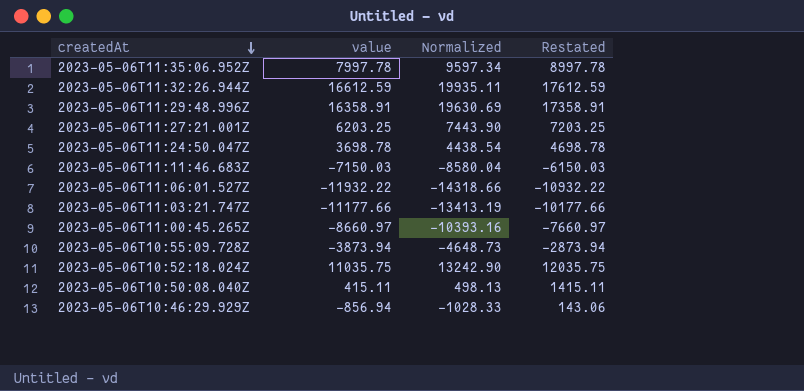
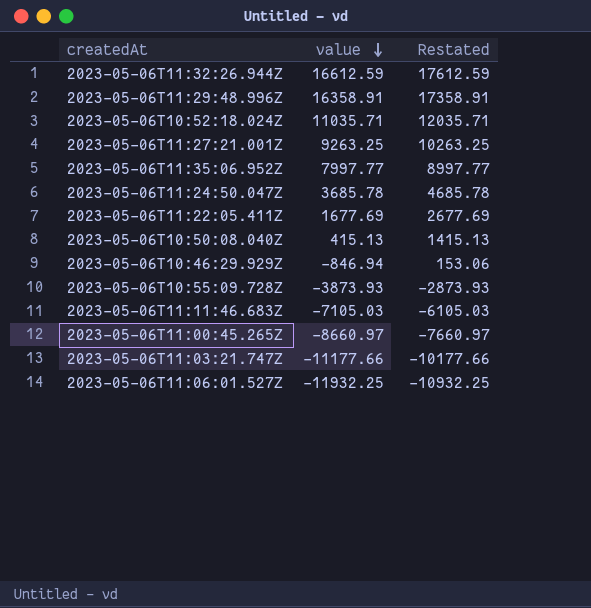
row order: createdAt descending -> value descending
column Normalized | formula: [value] * 1.2 -> none
2023-05-06T10:52:18.024Z | value: 11035.75 -> 11035.71
2023-05-06T10:52:18.024Z | Restated: 12035.75 -> 12035.71
2023-05-06T11:27:21.001Z | value: 6203.25 -> 9263.25
2023-05-06T11:27:21.001Z | Restated: 7203.25 -> 10263.25
2023-05-06T11:35:06.952Z | value: 7997.78 -> 7997.77
2023-05-06T11:35:06.952Z | Restated: 8997.78 -> 8997.77
2023-05-06T11:24:50.047Z | value: 3698.78 -> 3685.78
2023-05-06T11:24:50.047Z | Restated: 4698.78 -> 4685.78
row 2023-05-06T11:22:05.411Z: none -> 1677.69 | 2677.69
2023-05-06T10:50:08.040Z | value: 415.11 -> 415.13
2023-05-06T10:50:08.040Z | Restated: 1415.11 -> 1415.13
2023-05-06T10:46:29.929Z | value: -856.94 -> -846.94
2023-05-06T10:46:29.929Z | Restated: 143.06 -> 153.06
2023-05-06T10:55:09.728Z | value: -3873.94 -> -3873.93
2023-05-06T10:55:09.728Z | Restated: -2873.94 -> -2873.93
2023-05-06T11:11:46.683Z | value: -7150.03 -> -7105.03
2023-05-06T11:11:46.683Z | Restated: -6150.03 -> -6105.03
2023-05-06T11:06:01.527Z | value: -11932.22 -> -11932.25
2023-05-06T11:06:01.527Z | Restated: -10932.22 -> -10932.25

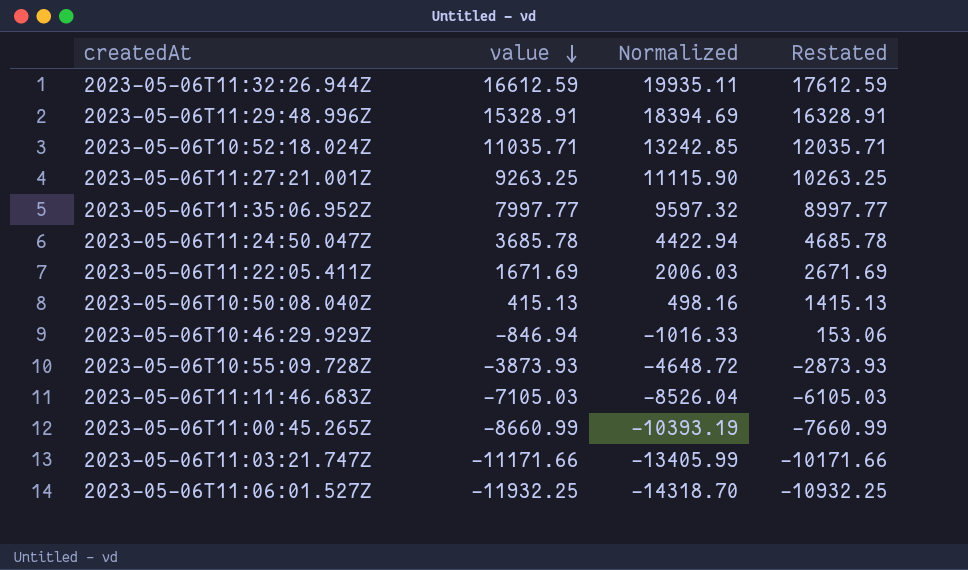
column Normalized | formula: none -> [value] * 1.2
2023-05-06T11:29:48.996Z | value: 16358.91 -> 15328.91
2023-05-06T11:29:48.996Z | Restated: 17358.91 -> 16328.91
2023-05-06T11:22:05.411Z | value: 1677.69 -> 1671.69
2023-05-06T11:22:05.411Z | Restated: 2677.69 -> 2671.69
2023-05-06T11:00:45.265Z | value: -8660.97 -> -8660.99
2023-05-06T11:00:45.265Z | Restated: -7660.97 -> -7660.99
2023-05-06T11:03:21.747Z | value: -11177.66 -> -11171.66
2023-05-06T11:03:21.747Z | Restated: -10177.66 -> -10171.66

